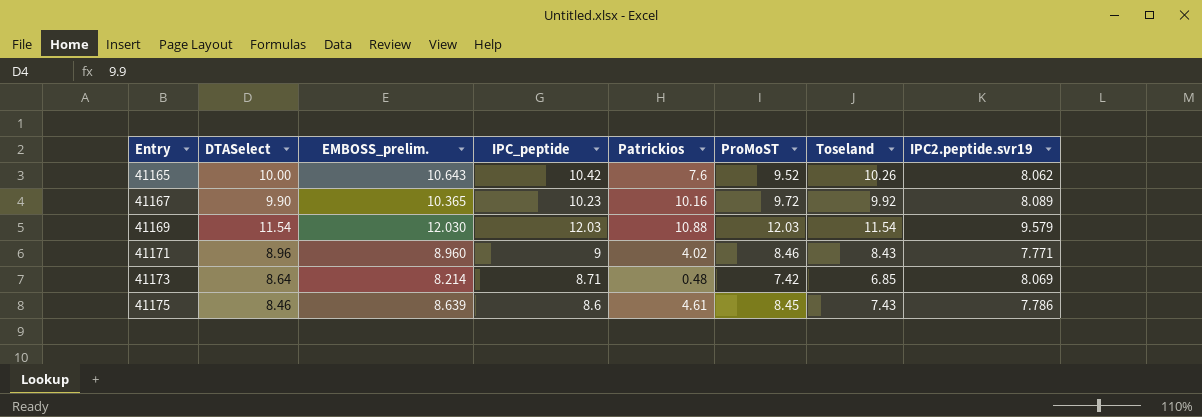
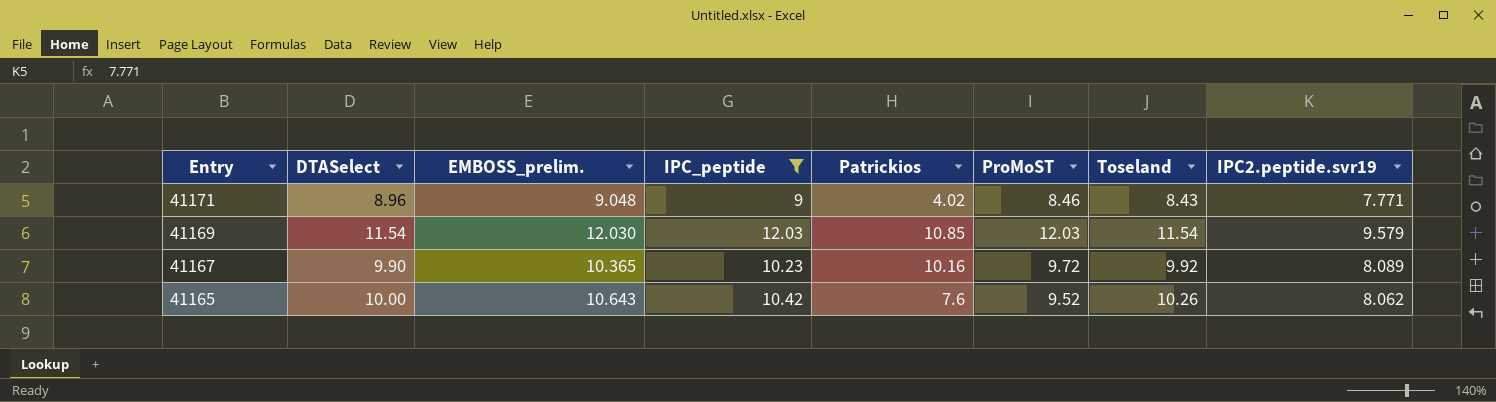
filter: none -> IPC_peptide >= 9
row order: Entry ascending -> Entry descending
41171 | EMBOSS_prelim.: 8.960 -> 9.048
41169 | Patrickios: 10.88 -> 10.85

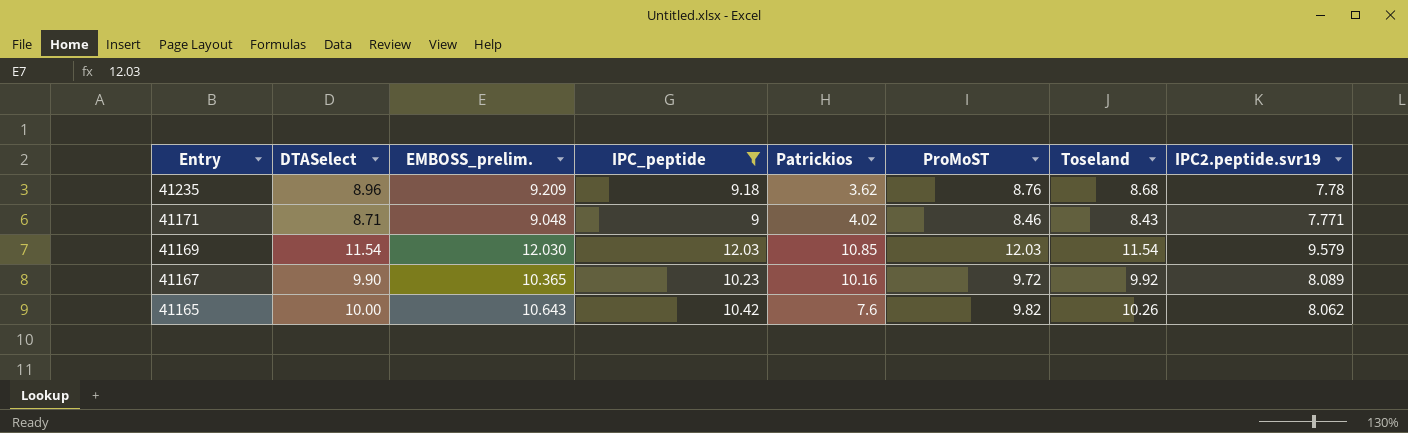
row 41235: none -> 8.96 | 9.209 | 9.18 | 3.62 | 8.76 | 8.68 | 7.78
41171 | DTASelect: 8.96 -> 8.71
41165 | ProMoST: 9.52 -> 9.82

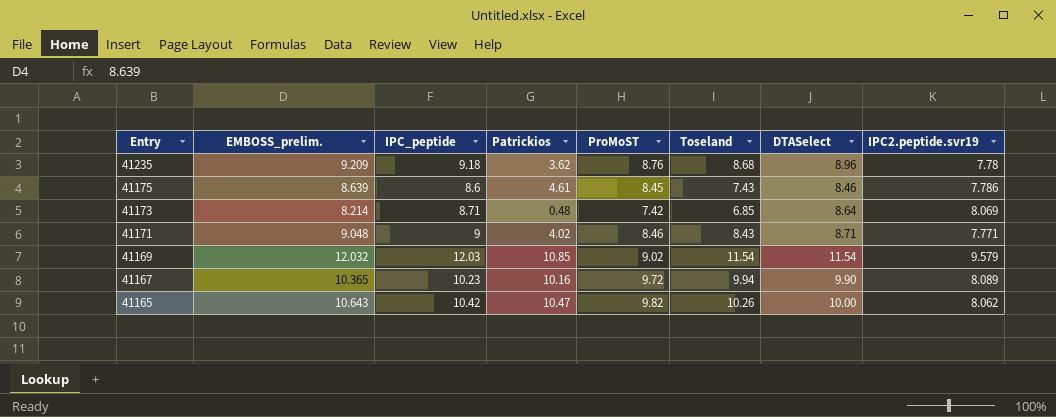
filter: IPC_peptide >= 9 -> none
column DTASelect | position: 2 -> 7
41169 | EMBOSS_prelim.: 12.030 -> 12.032
41169 | ProMoST: 12.03 -> 9.02
41167 | Toseland: 9.92 -> 9.94
41165 | Patrickios: 7.6 -> 10.47

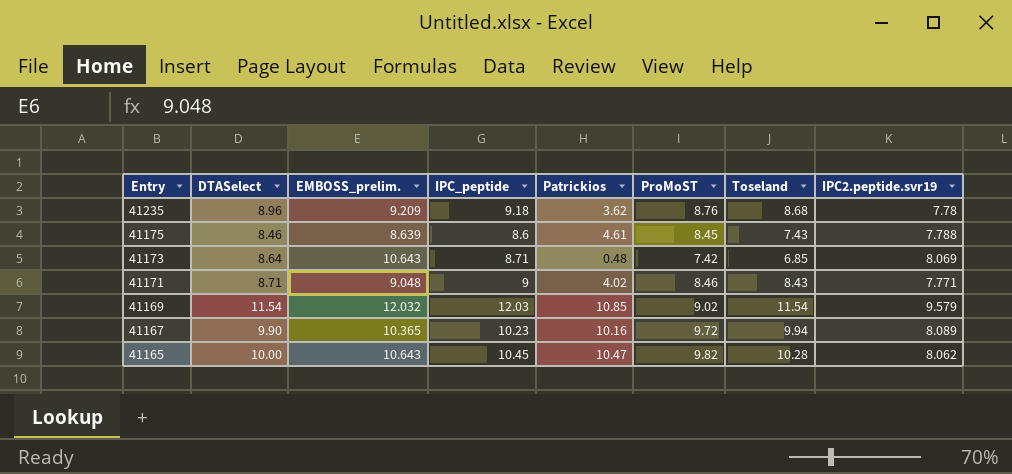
column DTASelect | position: 7 -> 2
41175 | IPC2.peptide.svr19: 7.786 -> 7.788
41173 | EMBOSS_prelim.: 8.214 -> 10.643
41165 | IPC_peptide: 10.42 -> 10.45
41165 | Toseland: 10.26 -> 10.28

